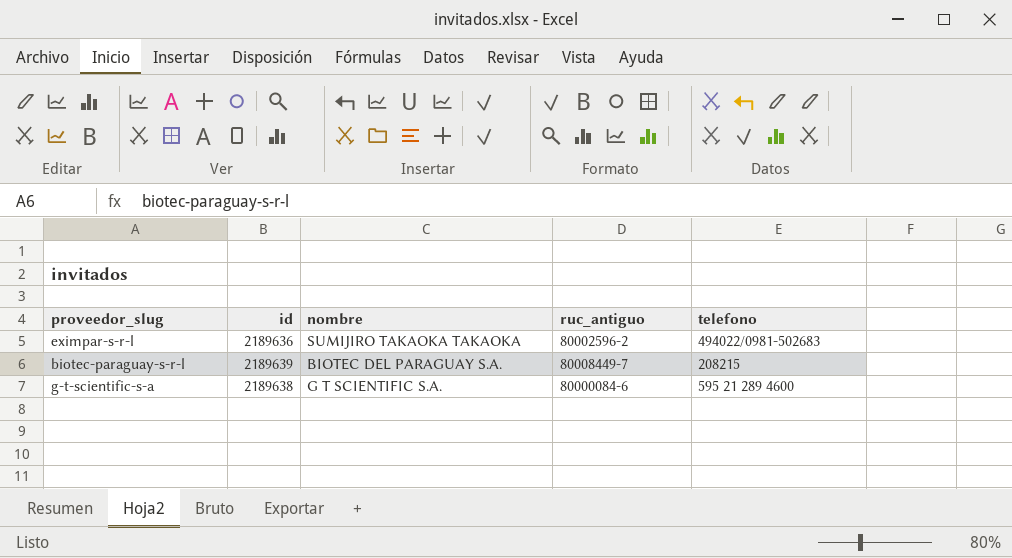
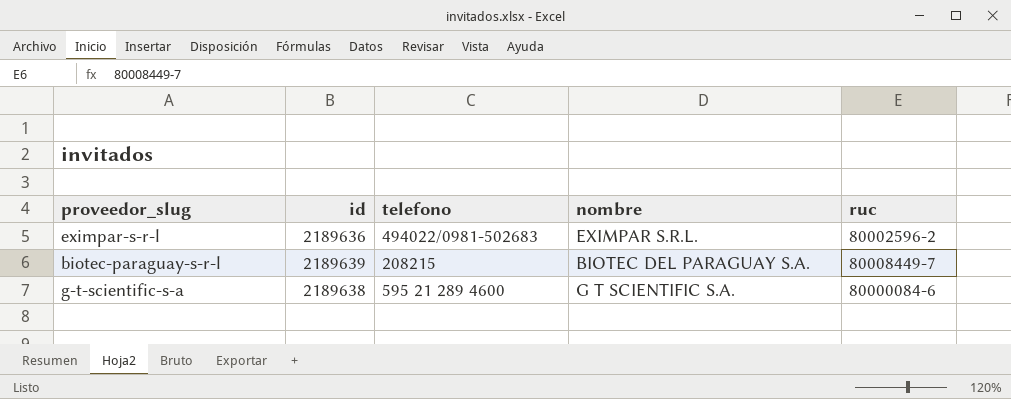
column telefono | position: 5 -> 3
column name: ruc_antiguo -> ruc
eximpar-s-r-l | nombre: SUMIJIRO TAKAOKA TAKAOKA -> EXIMPAR S.R.L.

